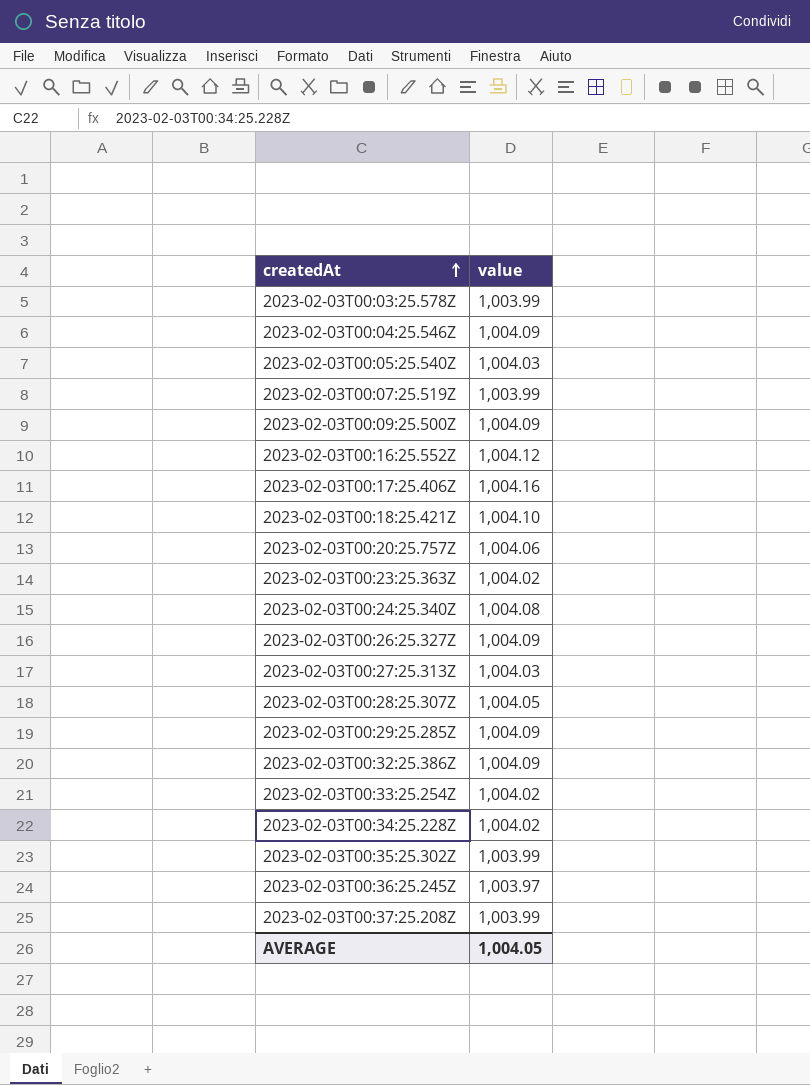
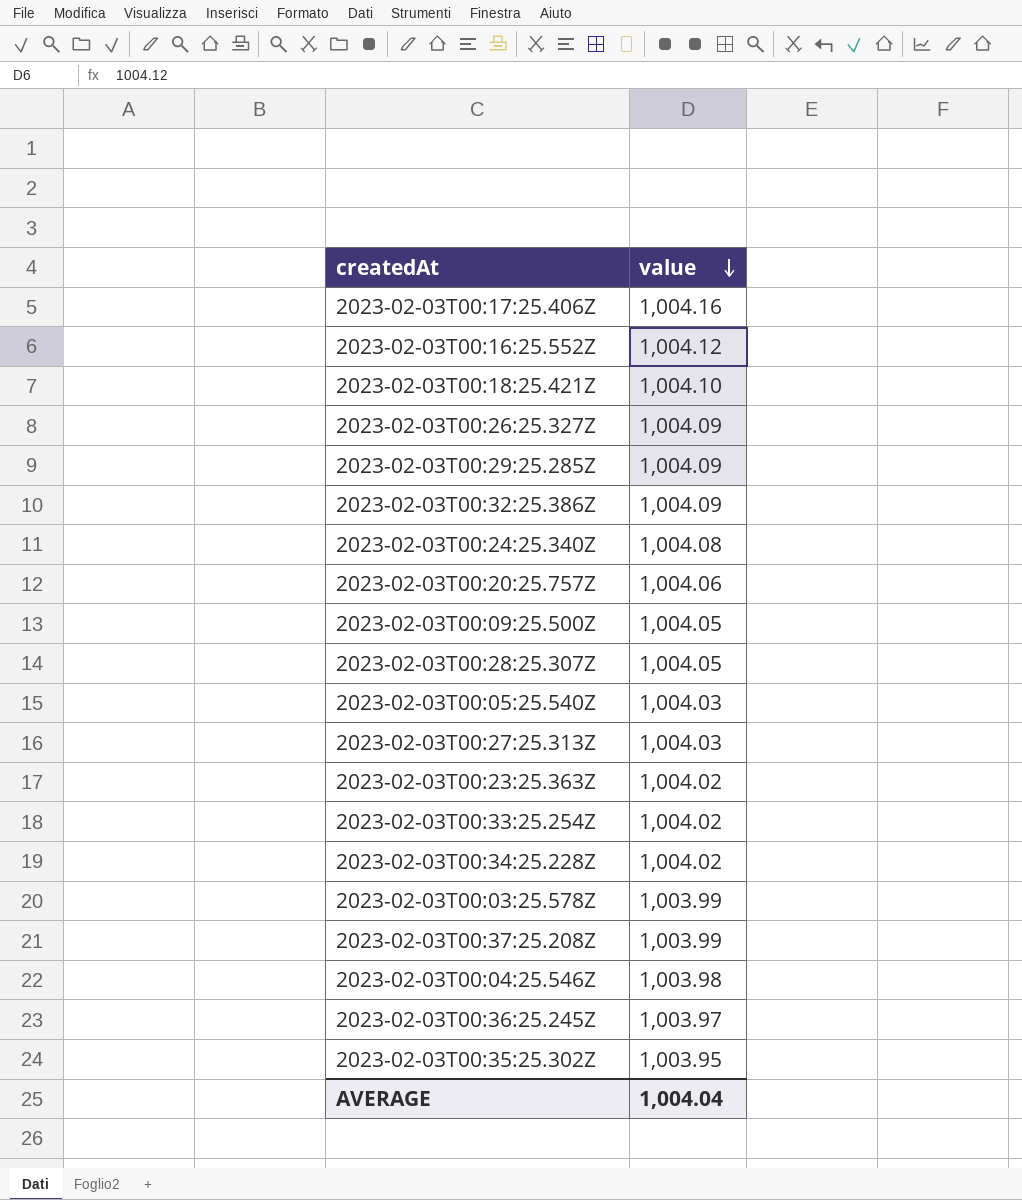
row order: createdAt ascending -> value descending
row 2023-02-03T00:07:25.519Z: 1,003.99 -> none
2023-02-03T00:09:25.500Z | value: 1,004.09 -> 1,004.05
2023-02-03T00:04:25.546Z | value: 1,004.09 -> 1,003.98
2023-02-03T00:35:25.302Z | value: 1,003.99 -> 1,003.95
AVERAGE | value: 1,004.05 -> 1,004.04

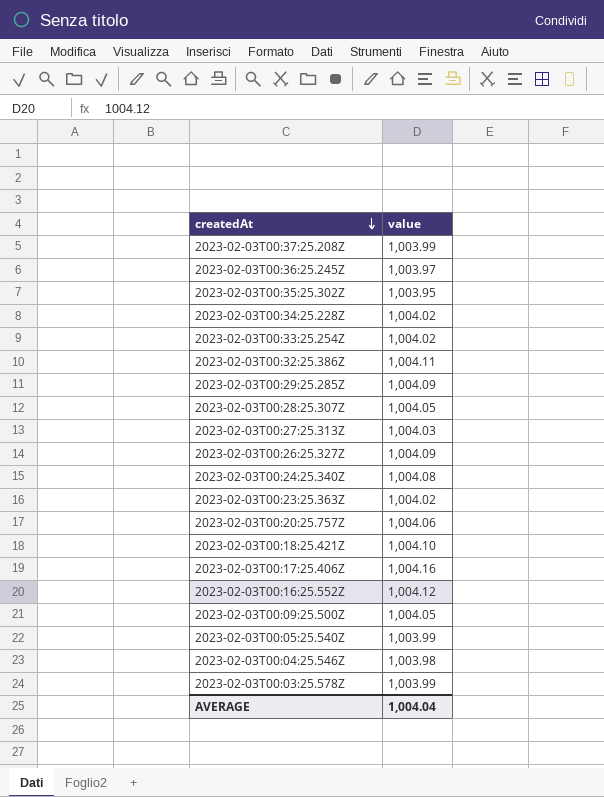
row order: value descending -> createdAt descending
2023-02-03T00:32:25.386Z | value: 1,004.09 -> 1,004.11
2023-02-03T00:05:25.540Z | value: 1,004.03 -> 1,003.99

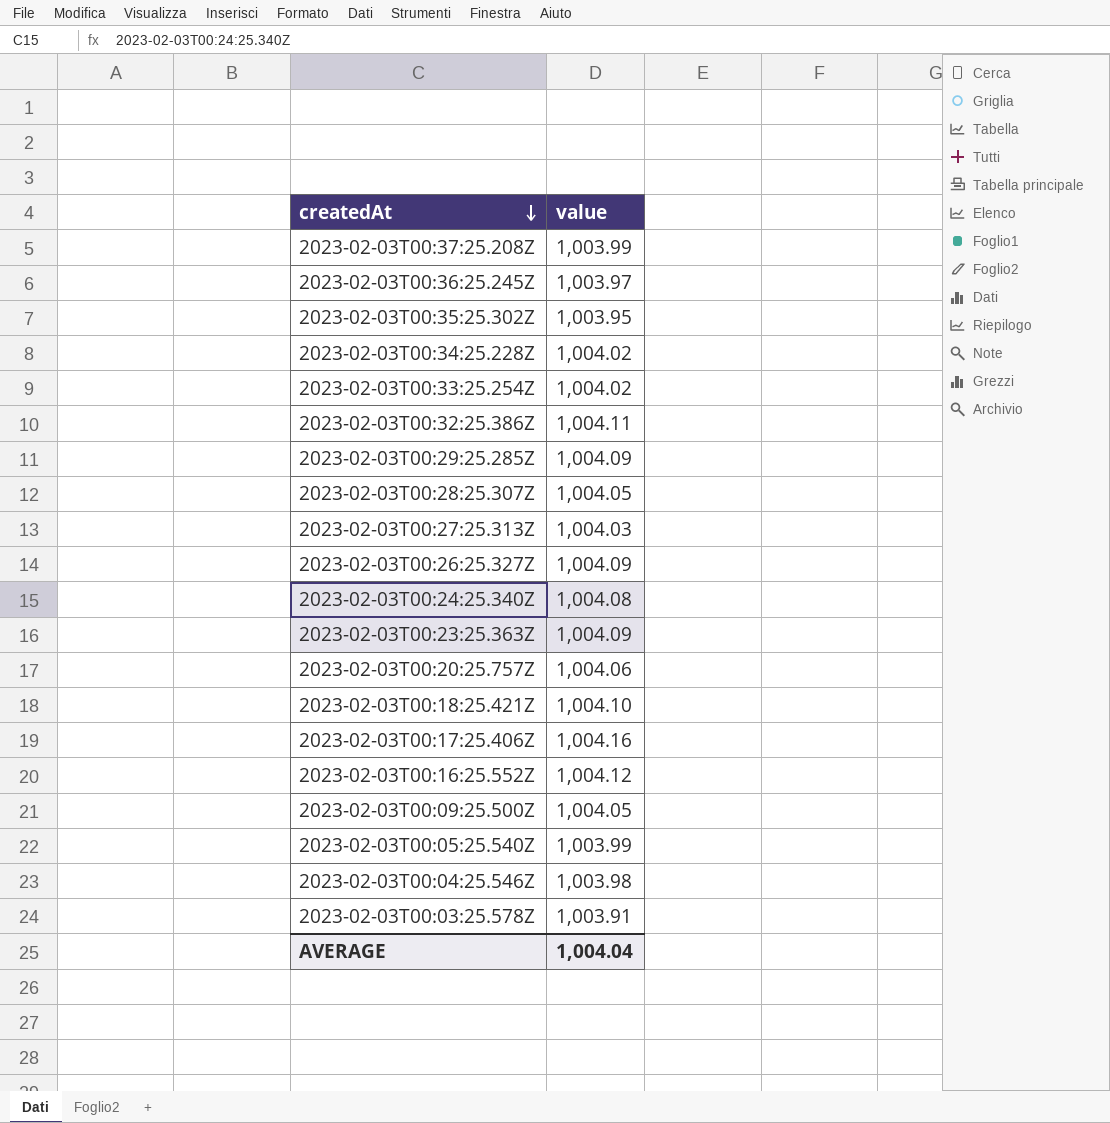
2023-02-03T00:23:25.363Z | value: 1,004.02 -> 1,004.09
2023-02-03T00:03:25.578Z | value: 1,003.99 -> 1,003.91

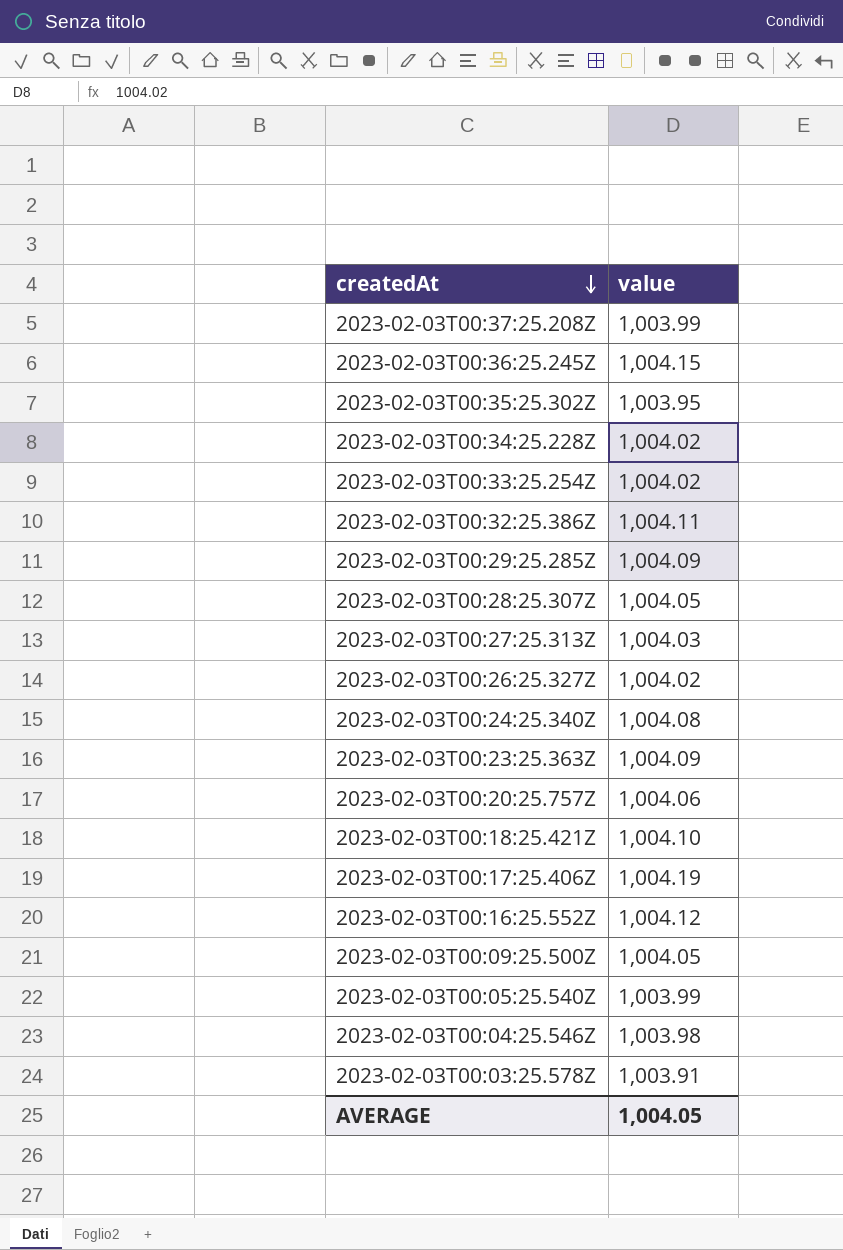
2023-02-03T00:36:25.245Z | value: 1,003.97 -> 1,004.15
2023-02-03T00:26:25.327Z | value: 1,004.09 -> 1,004.02
2023-02-03T00:17:25.406Z | value: 1,004.16 -> 1,004.19
AVERAGE | value: 1,004.04 -> 1,004.05

